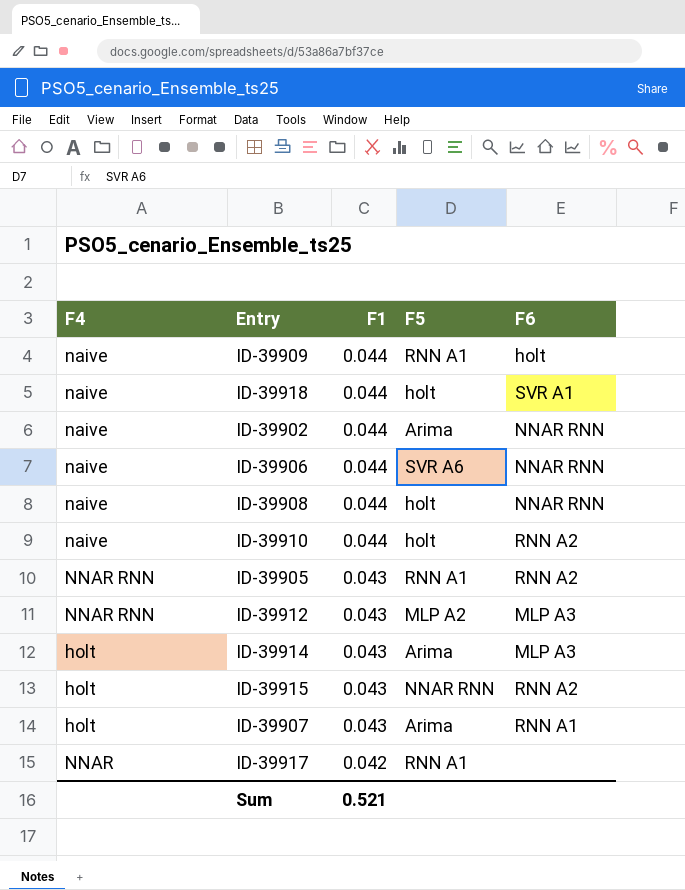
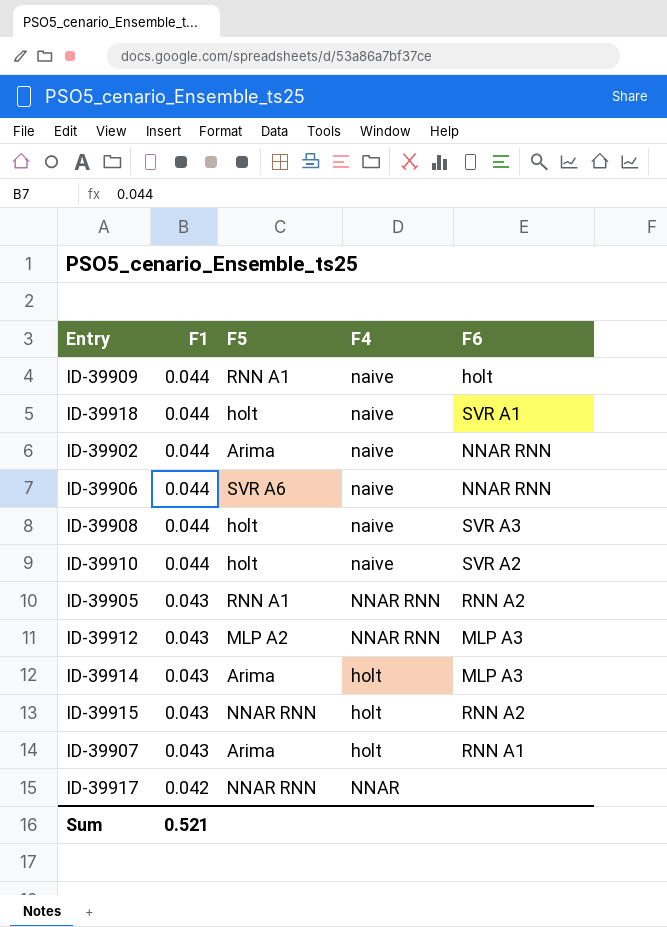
column F4 | position: 1 -> 4
ID-39908 | F6: NNAR RNN -> SVR A3
ID-39910 | F6: RNN A2 -> SVR A2
ID-39917 | F5: RNN A1 -> NNAR RNN

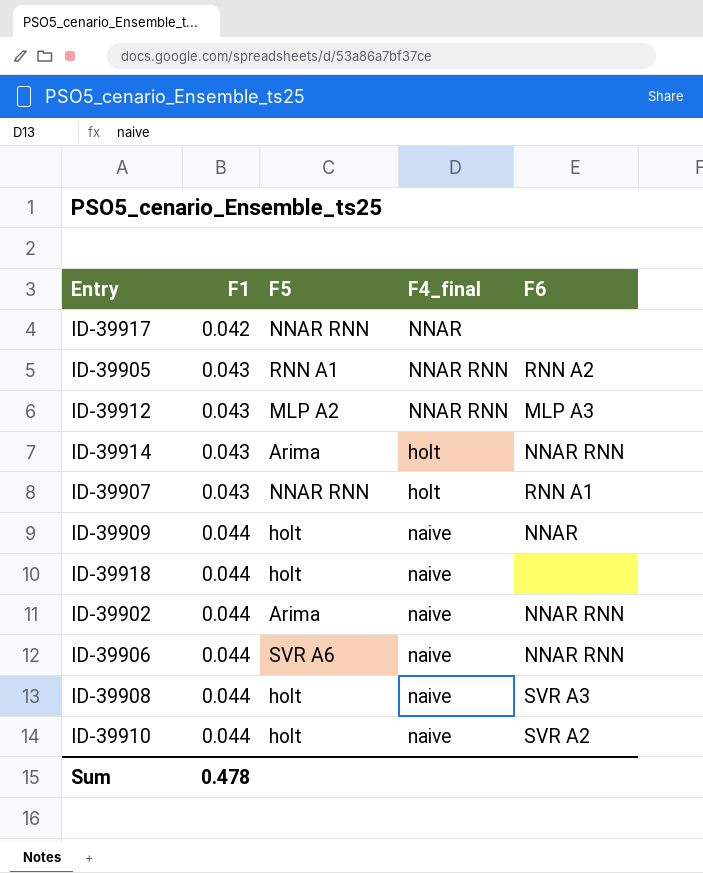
row order: F1 descending -> F1 ascending
column name: F4 -> F4_final
row ID-39915: 0.043 | NNAR RNN | holt | RNN A2 -> none
ID-39914 | F6: MLP A3 -> NNAR RNN
ID-39907 | F5: Arima -> NNAR RNN
ID-39909 | F5: RNN A1 -> holt
ID-39909 | F6: holt -> NNAR
ID-39918 | F6: SVR A1 -> none
Sum | F1: 0.521 -> 0.478

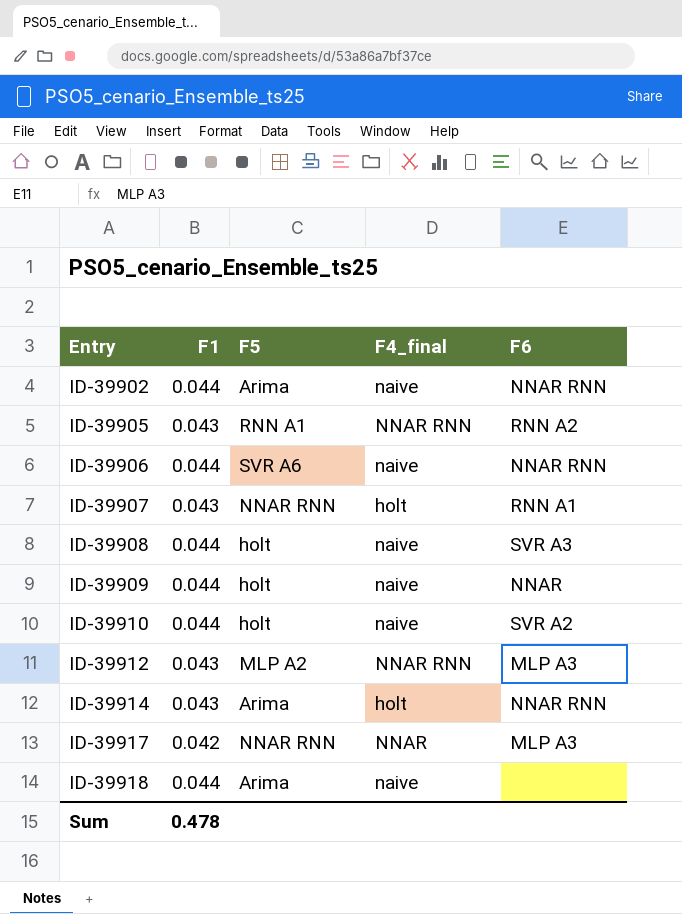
row order: F1 ascending -> Entry ascending
ID-39917 | F6: none -> MLP A3
ID-39918 | F5: holt -> Arima

